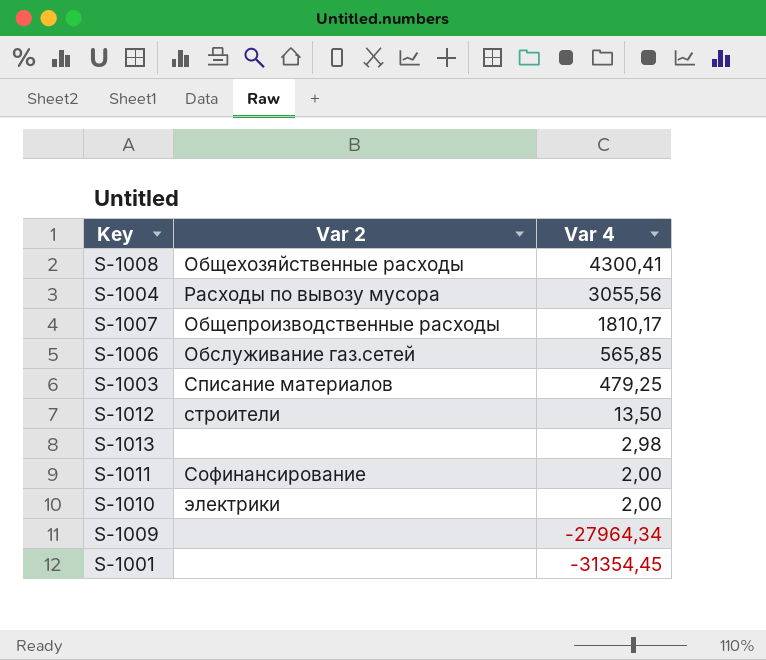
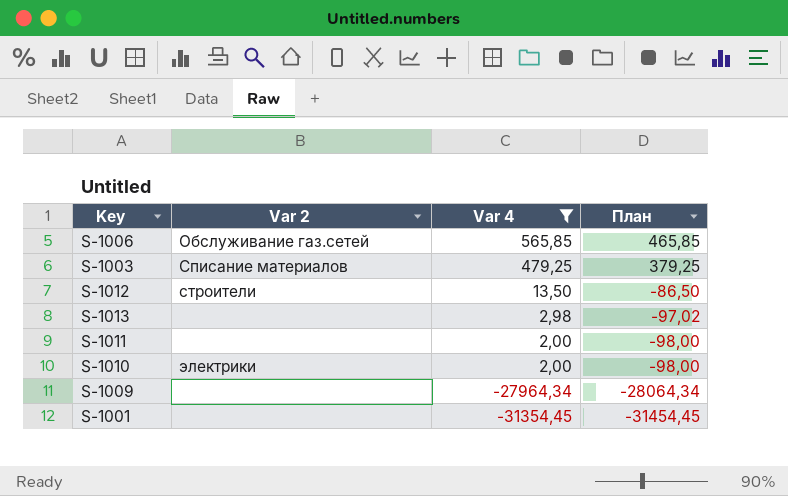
filter: none -> Var 4 <= 565,85
column План | formula: none -> [Var 4] - 100
S-1011 | Var 2: Софинансирование -> none

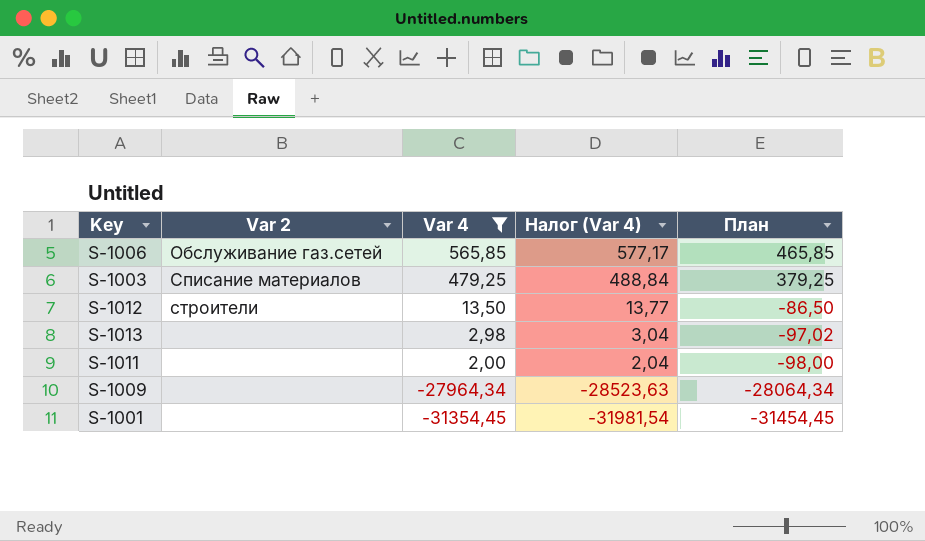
column Налог (Var 4) | formula: none -> [Var 4] * 1,02
row S-1010: электрики | 2,00 | -98,00 -> none

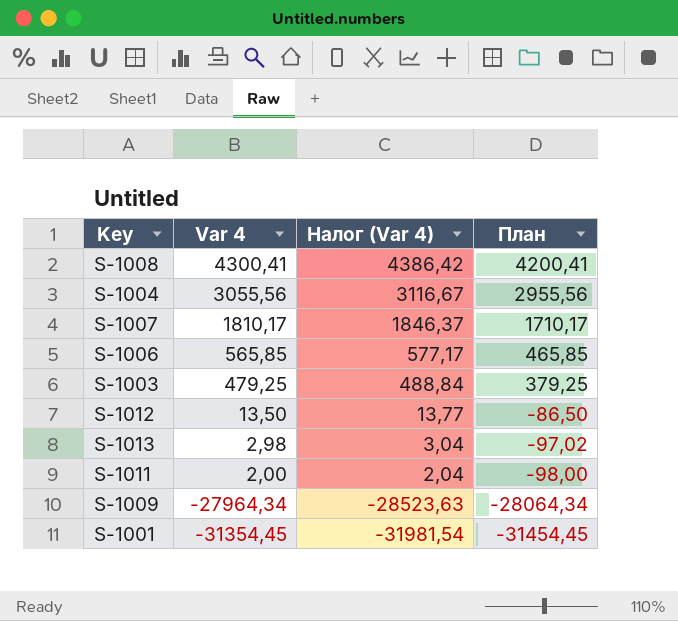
filter: Var 4 <= 565,85 -> none
column Var 2 | position: 2 -> none

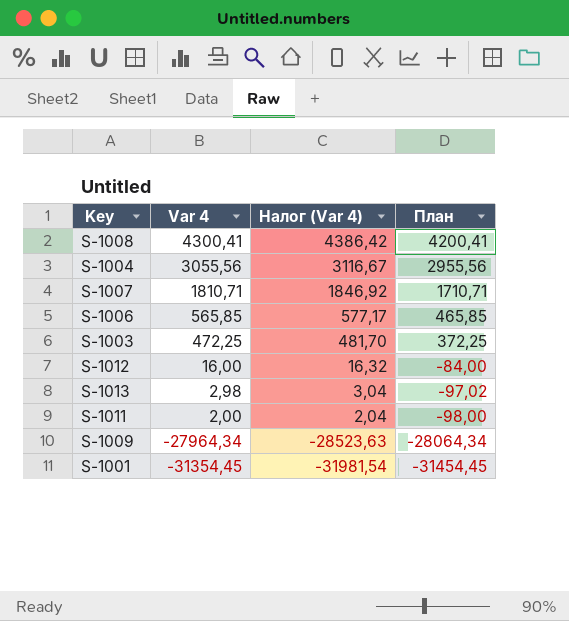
S-1007 | Var 4: 1810,17 -> 1810,71
S-1007 | Налог (Var 4): 1846,37 -> 1846,92
S-1007 | План: 1710,17 -> 1710,71
S-1003 | Var 4: 479,25 -> 472,25
S-1003 | Налог (Var 4): 488,84 -> 481,70
S-1003 | План: 379,25 -> 372,25
S-1012 | Var 4: 13,50 -> 16,00
S-1012 | Налог (Var 4): 13,77 -> 16,32
S-1012 | План: -86,50 -> -84,00

